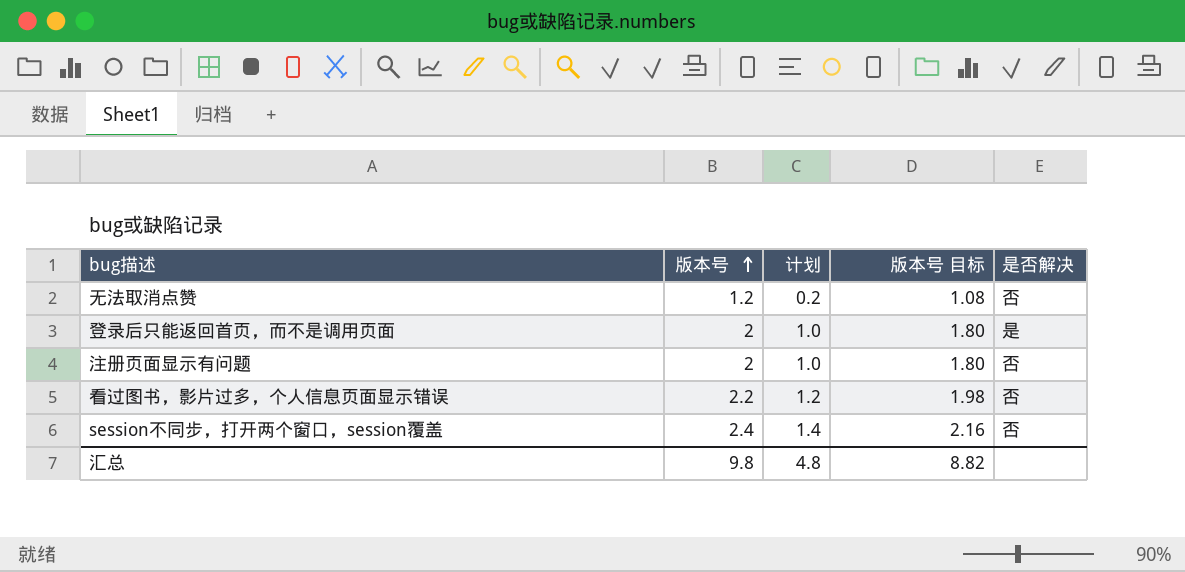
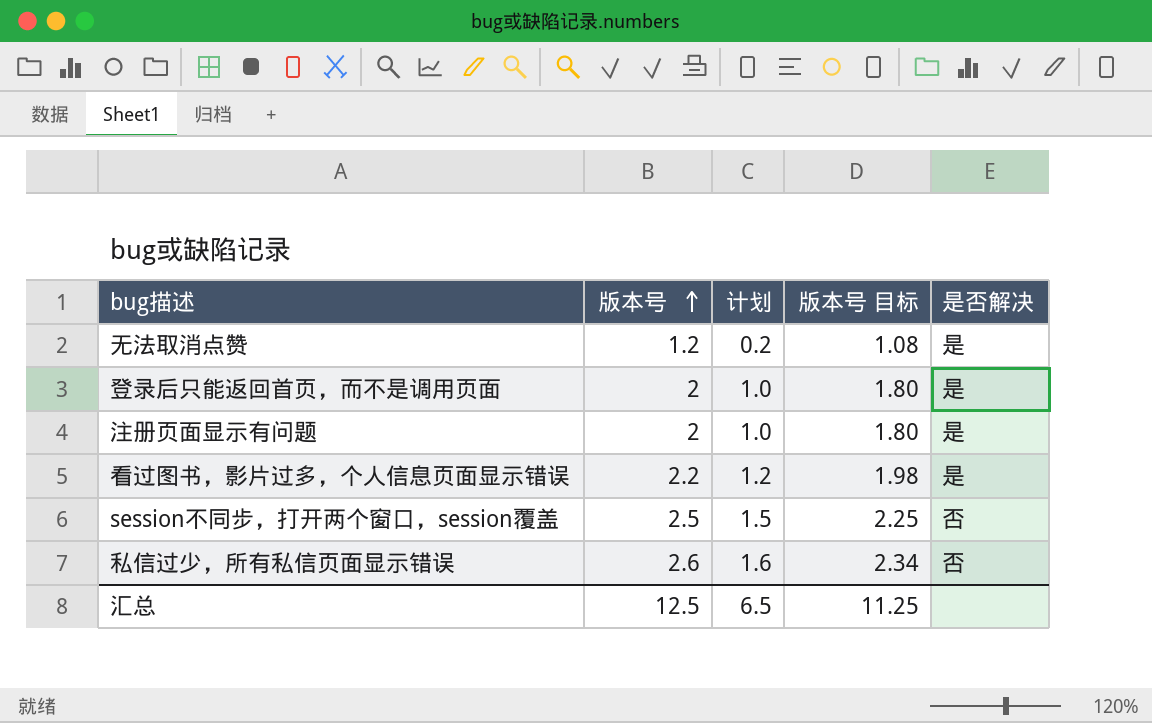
无法取消点赞 | 是否解决: 否 -> 是
注册页面显示有问题 | 是否解决: 否 -> 是
看过图书，影片过多，个人信息页面显示错误 | 是否解决: 否 -> 是
session不同步，打开两个窗口，session覆盖 | 版本号: 2.4 -> 2.5
session不同步，打开两个窗口，session覆盖 | 计划: 1.4 -> 1.5
session不同步，打开两个窗口，session覆盖 | 版本号 目标: 2.16 -> 2.25
row 私信过少，所有私信页面显示错误: none -> 2.6 | 1.6 | 2.34 | 否
汇总 | 版本号: 9.8 -> 12.5
汇总 | 计划: 4.8 -> 6.5
汇总 | 版本号 目标: 8.82 -> 11.25

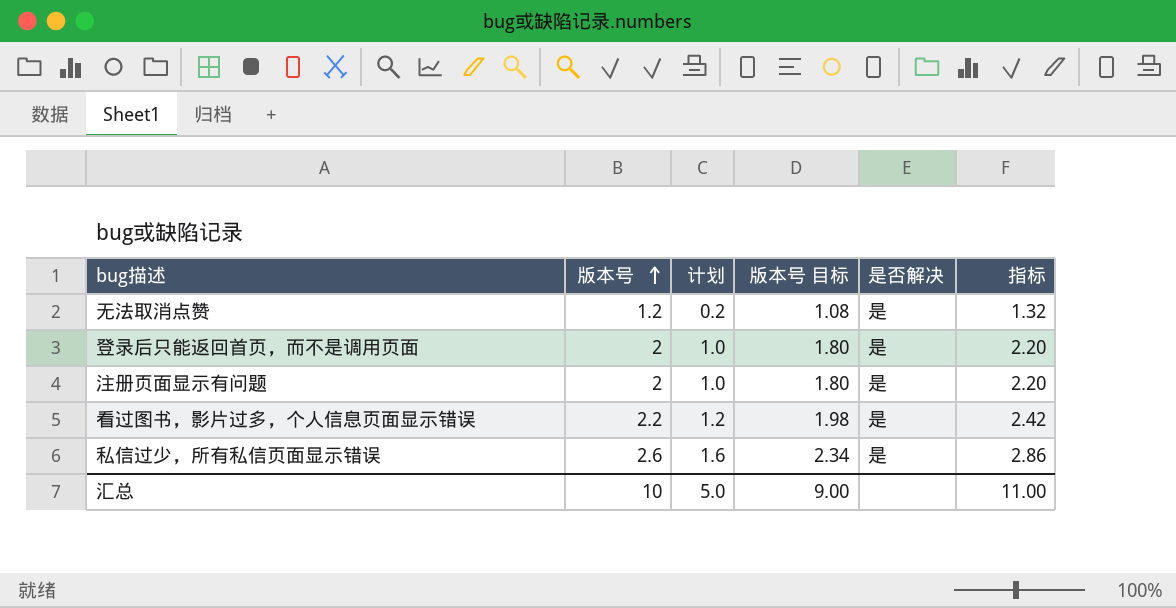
column 指标 | formula: none -> [版本号] * 1.1
row session不同步，打开两个窗口，session覆盖: 2.5 | 1.5 | 2.25 | 否 -> none
私信过少，所有私信页面显示错误 | 是否解决: 否 -> 是
汇总 | 版本号: 12.5 -> 10
汇总 | 计划: 6.5 -> 5.0
汇总 | 版本号 目标: 11.25 -> 9.00

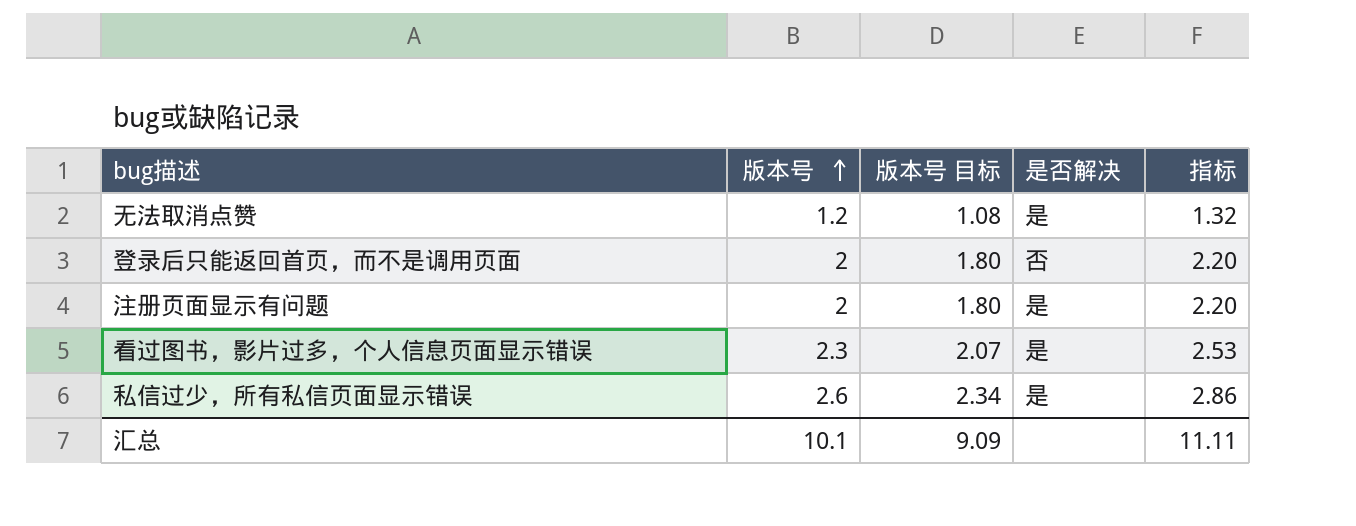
column 计划 | formula: [版本号] - 1 -> none
登录后只能返回首页，而不是调用页面 | 是否解决: 是 -> 否
看过图书，影片过多，个人信息页面显示错误 | 版本号: 2.2 -> 2.3
看过图书，影片过多，个人信息页面显示错误 | 版本号 目标: 1.98 -> 2.07
看过图书，影片过多，个人信息页面显示错误 | 指标: 2.42 -> 2.53
汇总 | 版本号: 10 -> 10.1
汇总 | 版本号 目标: 9.00 -> 9.09
汇总 | 指标: 11.00 -> 11.11

